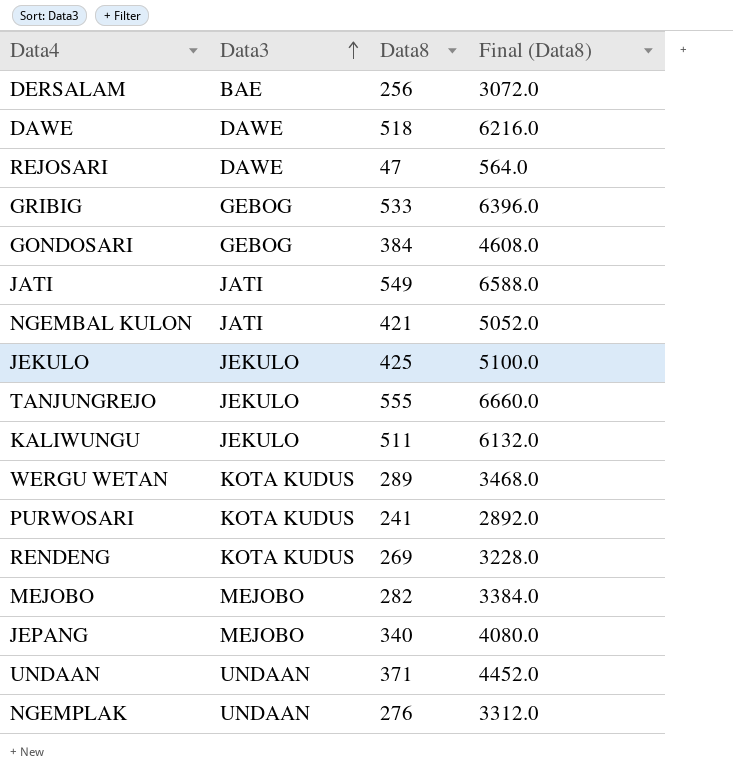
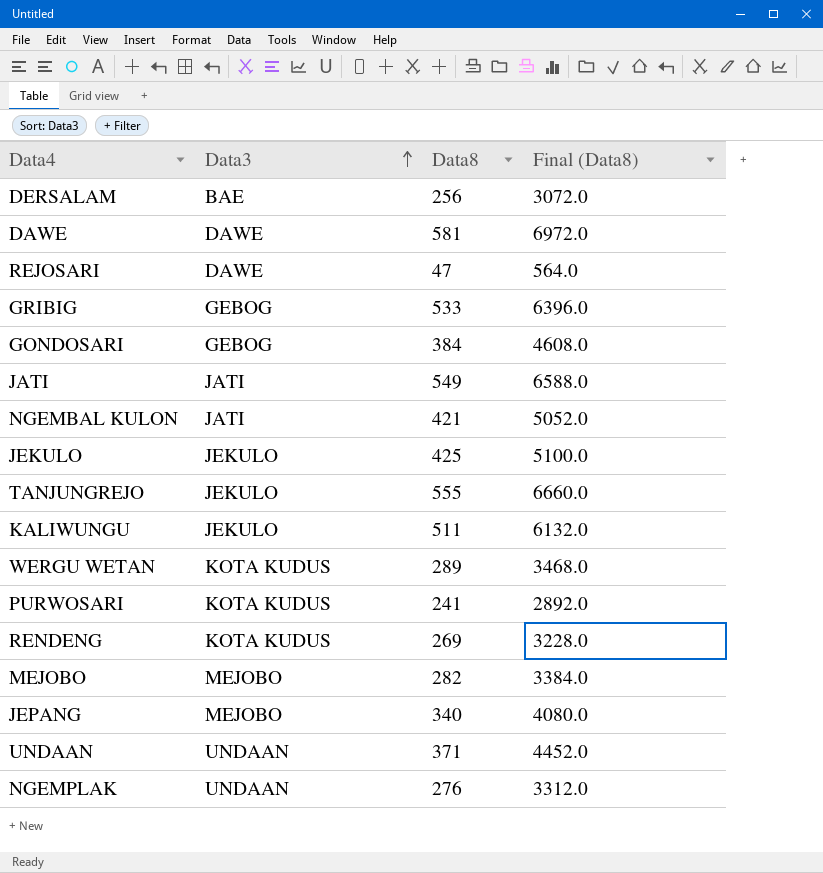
DAWE | Data8: 518 -> 581
DAWE | Final (Data8): 6216.0 -> 6972.0

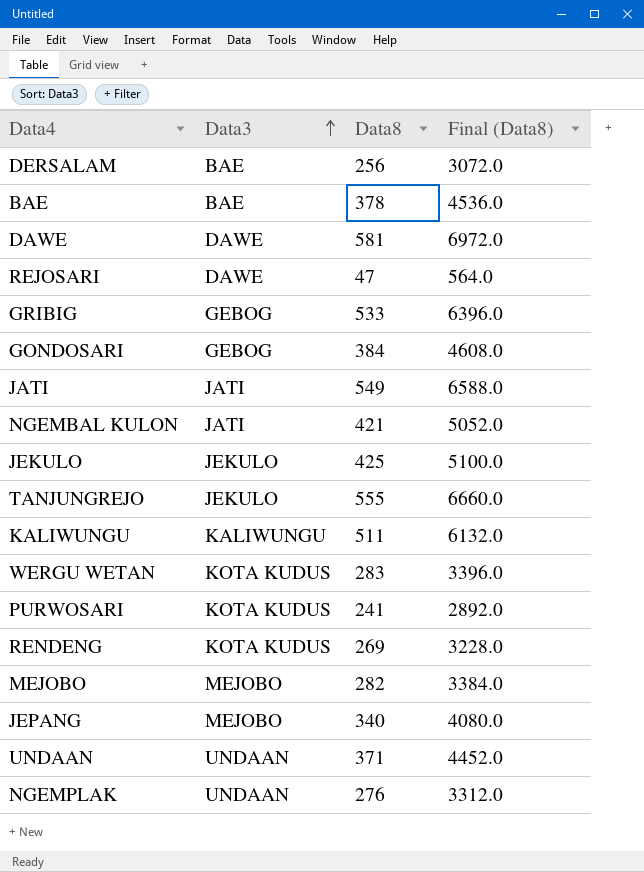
row BAE: none -> BAE | 378 | 4536.0
KALIWUNGU | Data3: JEKULO -> KALIWUNGU
WERGU WETAN | Data8: 289 -> 283
WERGU WETAN | Final (Data8): 3468.0 -> 3396.0

